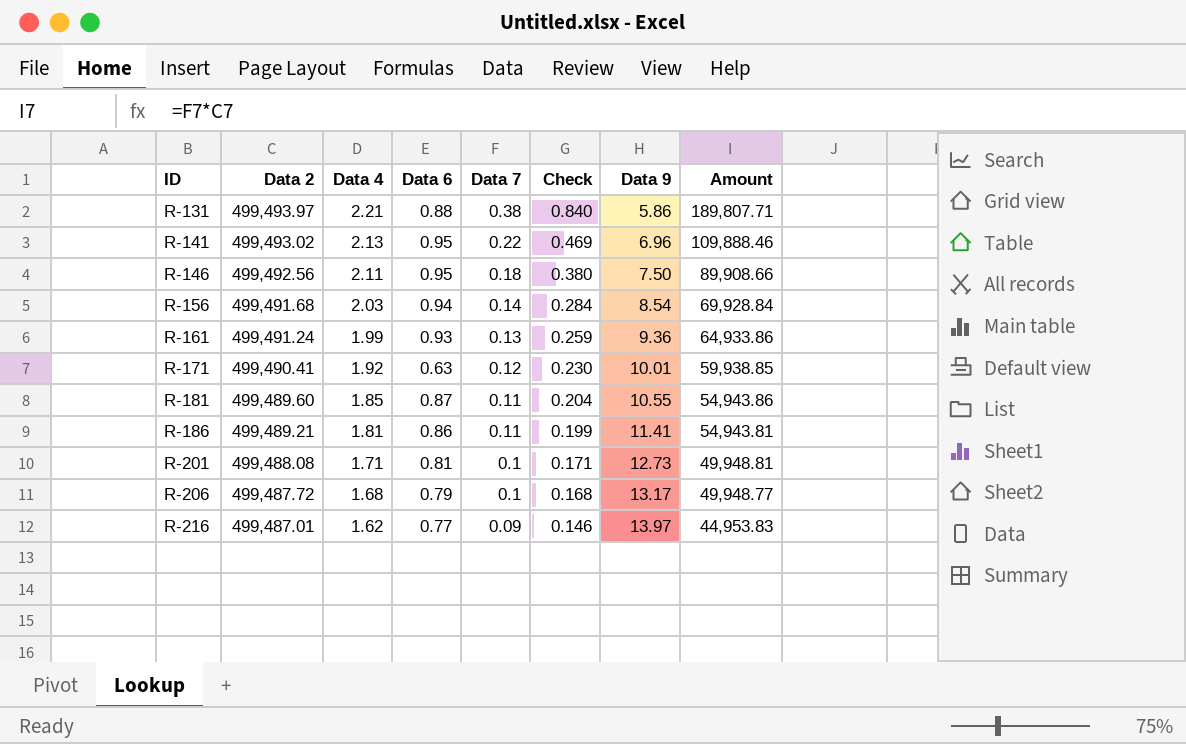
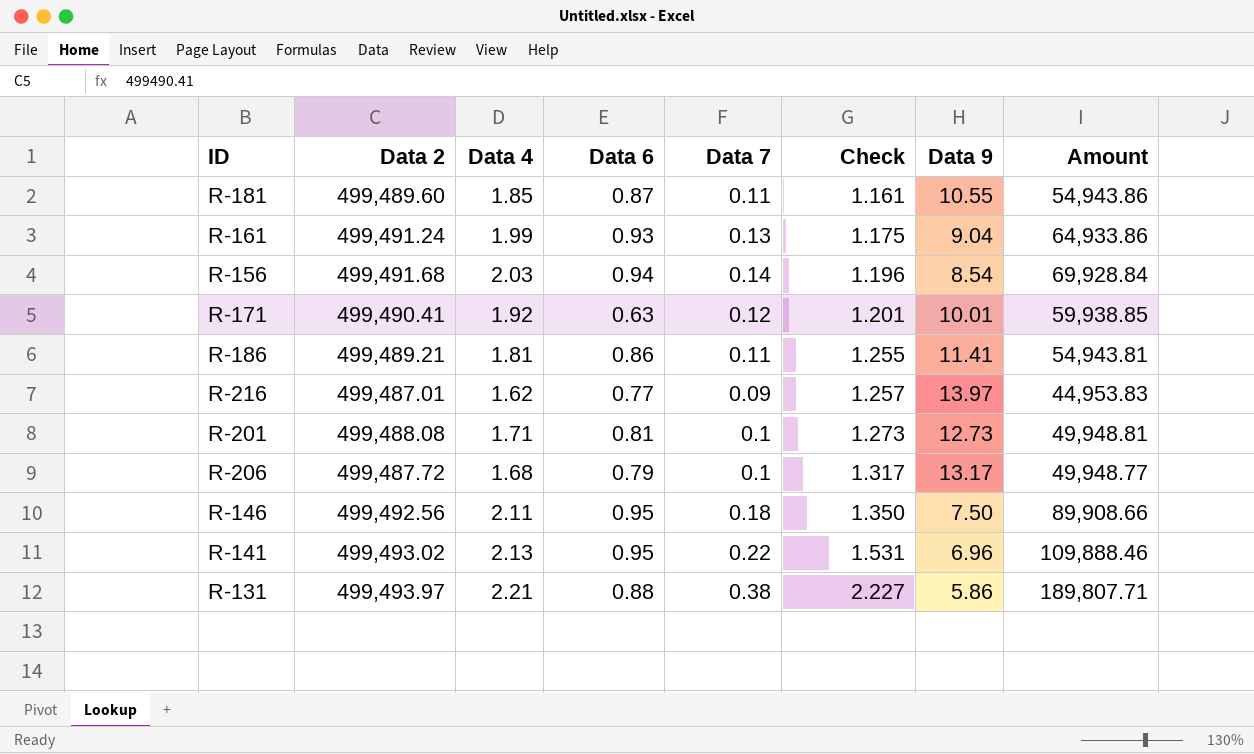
row order: ID ascending -> Check ascending
column Check | formula: [Data 4] * [Data 7] -> [Data 7] * [Data 9]
R-161 | Data 9: 9.36 -> 9.04

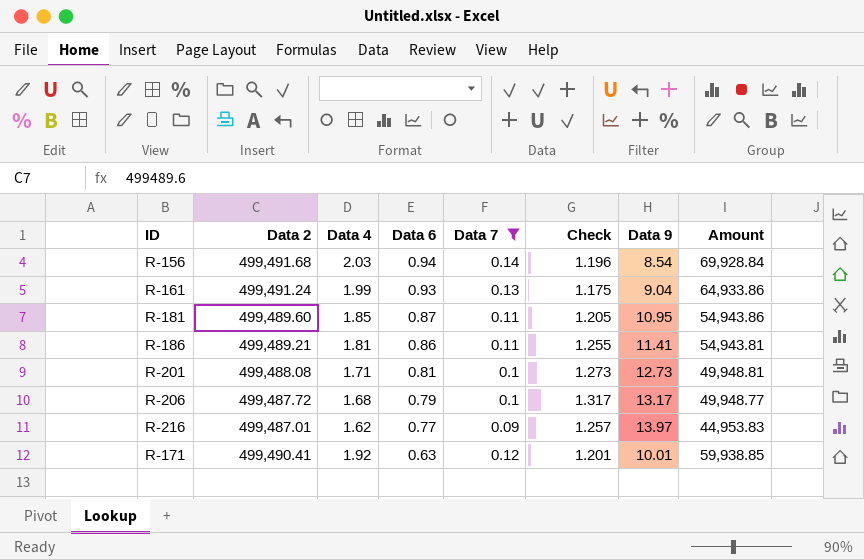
filter: none -> Data 7 <= 0.14
row order: Check ascending -> Data 6 descending
R-181 | Check: 1.161 -> 1.205
R-181 | Data 9: 10.55 -> 10.95

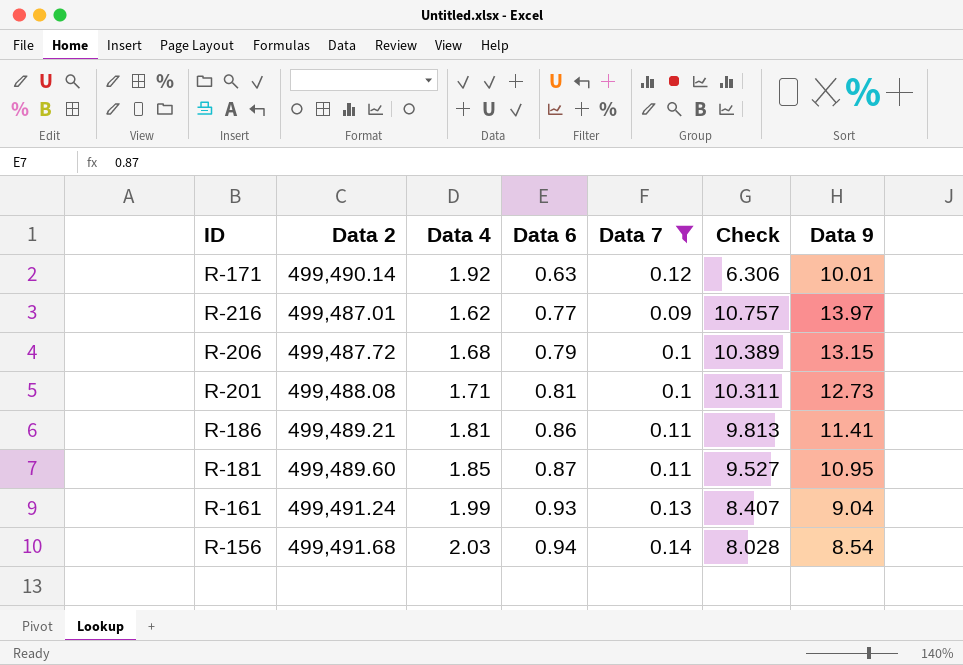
row order: Data 6 descending -> Data 6 ascending
column Amount | formula: [Data 2] * [Data 7] -> none
column Check | formula: [Data 7] * [Data 9] -> [Data 6] * [Data 9]
R-171 | Data 2: 499,490.41 -> 499,490.14
R-206 | Data 9: 13.17 -> 13.15

